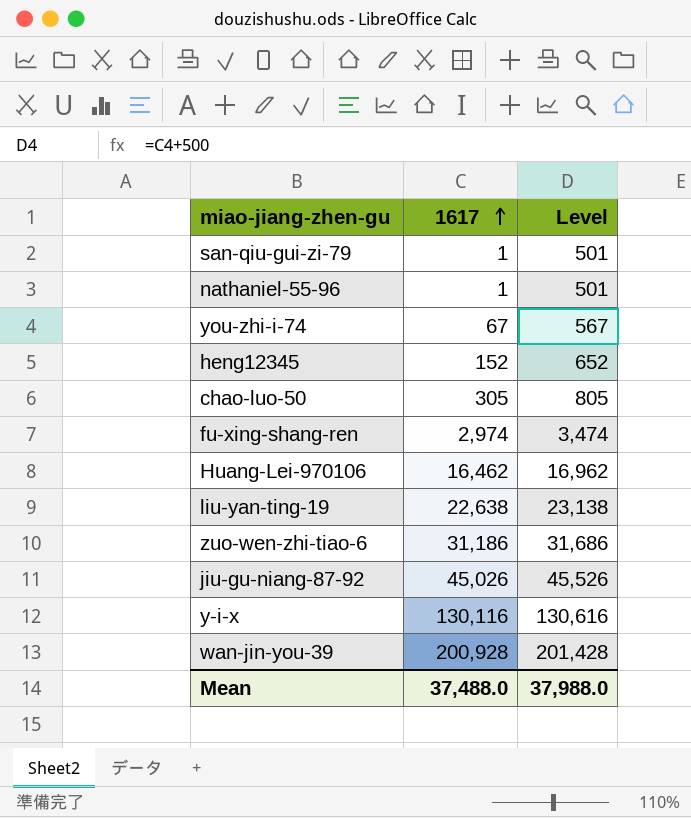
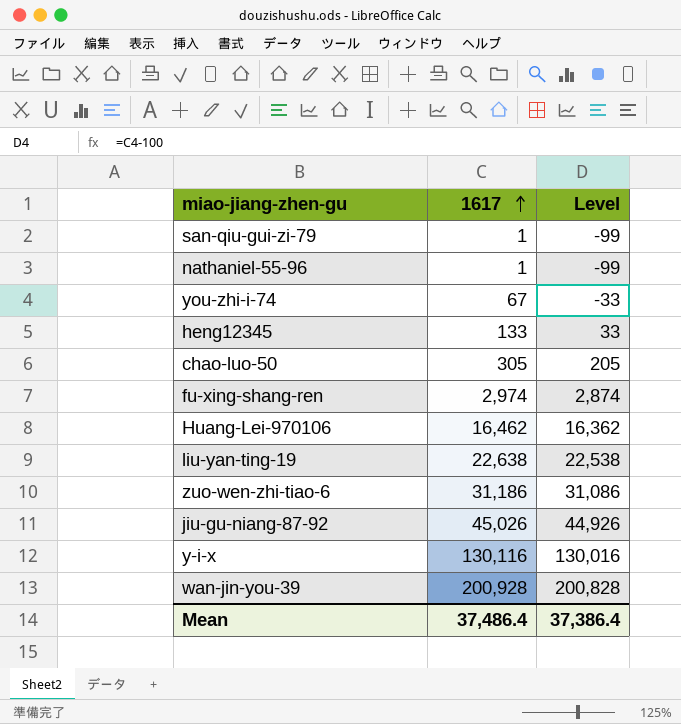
column Level | formula: [1617] + 500 -> [1617] - 100
heng12345 | 1617: 152 -> 133
Mean | 1617: 37,488.0 -> 37,486.4
Mean | Level: 37,988.0 -> 37,386.4

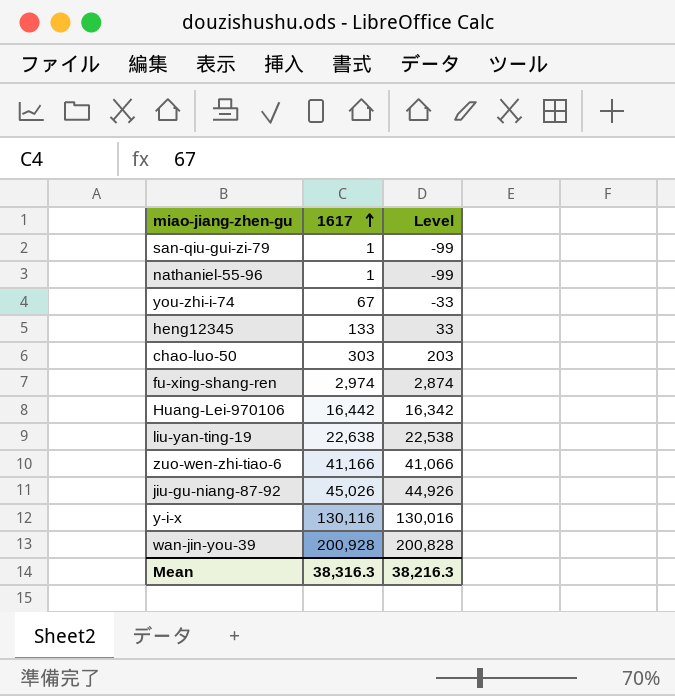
chao-luo-50 | 1617: 305 -> 303
chao-luo-50 | Level: 205 -> 203
Huang-Lei-970106 | 1617: 16,462 -> 16,442
Huang-Lei-970106 | Level: 16,362 -> 16,342
zuo-wen-zhi-tiao-6 | 1617: 31,186 -> 41,166
zuo-wen-zhi-tiao-6 | Level: 31,086 -> 41,066
Mean | 1617: 37,486.4 -> 38,316.3
Mean | Level: 37,386.4 -> 38,216.3

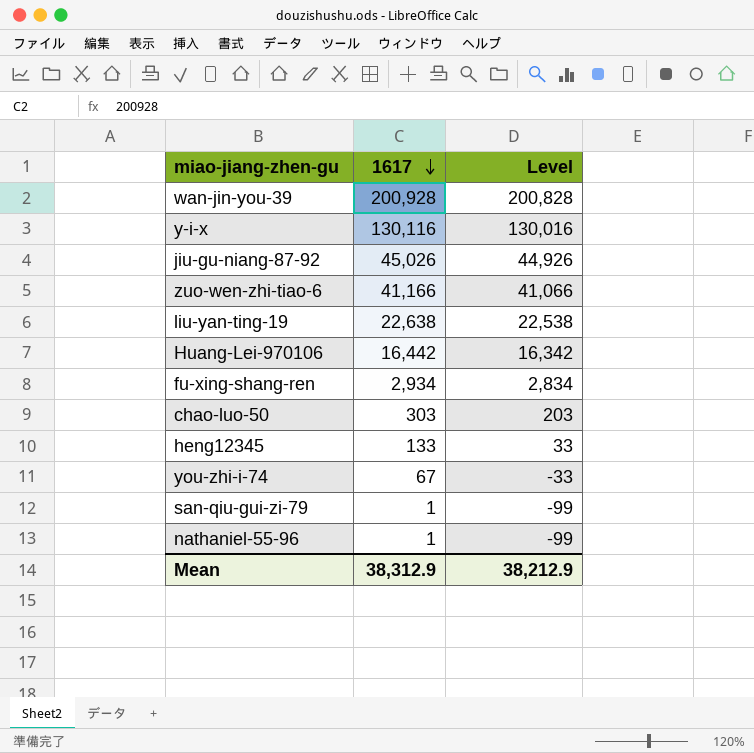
row order: 1617 ascending -> 1617 descending
fu-xing-shang-ren | 1617: 2,974 -> 2,934
fu-xing-shang-ren | Level: 2,874 -> 2,834
Mean | 1617: 38,316.3 -> 38,312.9
Mean | Level: 38,216.3 -> 38,212.9

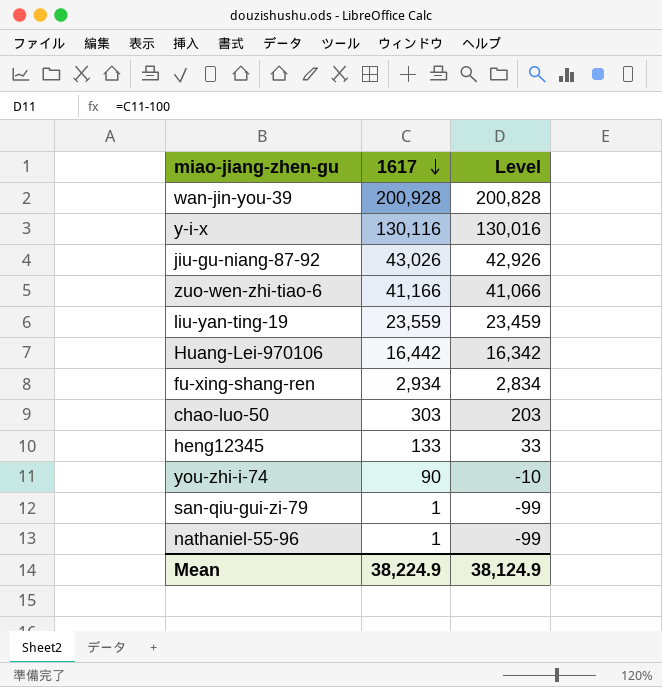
jiu-gu-niang-87-92 | 1617: 45,026 -> 43,026
jiu-gu-niang-87-92 | Level: 44,926 -> 42,926
liu-yan-ting-19 | 1617: 22,638 -> 23,559
liu-yan-ting-19 | Level: 22,538 -> 23,459
you-zhi-i-74 | 1617: 67 -> 90
you-zhi-i-74 | Level: -33 -> -10
Mean | 1617: 38,312.9 -> 38,224.9
Mean | Level: 38,212.9 -> 38,124.9

